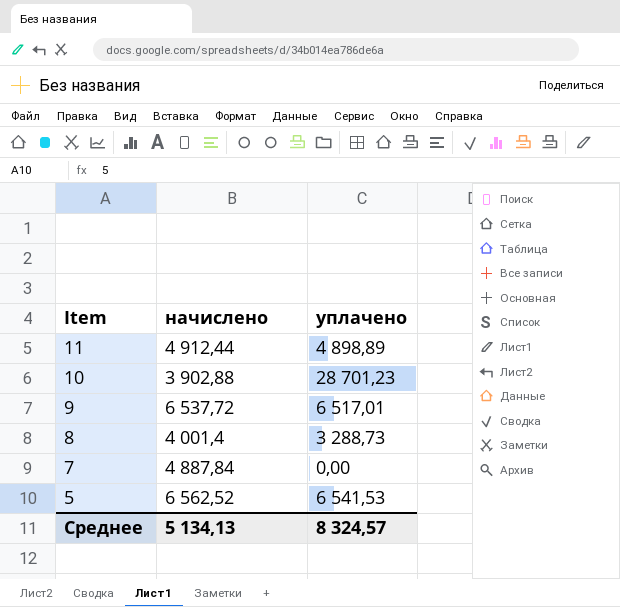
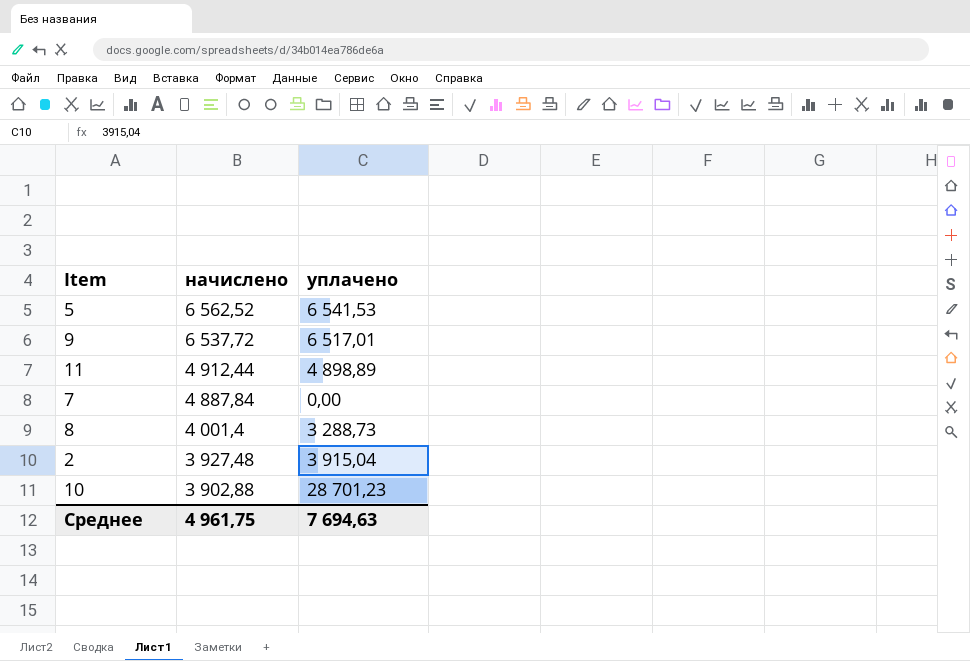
row order: Item descending -> начислено descending
row 2: none -> 3 927,48 | 3 915,04
Среднее | начислено: 5 134,13 -> 4 961,75
Среднее | уплачено: 8 324,57 -> 7 694,63

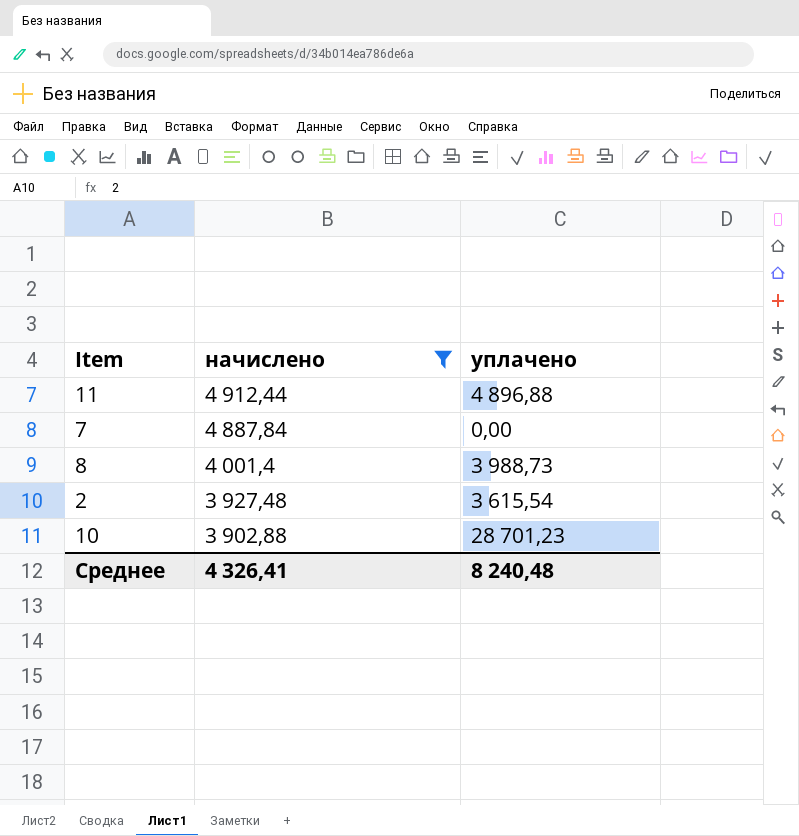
filter: none -> начислено <= 4 912,44
11 | уплачено: 4 898,89 -> 4 896,88
8 | уплачено: 3 288,73 -> 3 988,73
2 | уплачено: 3 915,04 -> 3 615,54
Среднее | начислено: 4 961,75 -> 4 326,41
Среднее | уплачено: 7 694,63 -> 8 240,48

